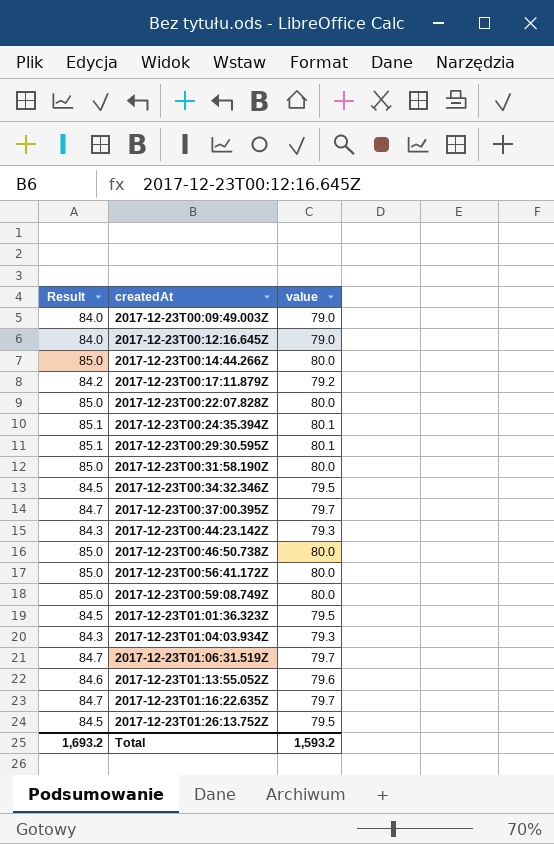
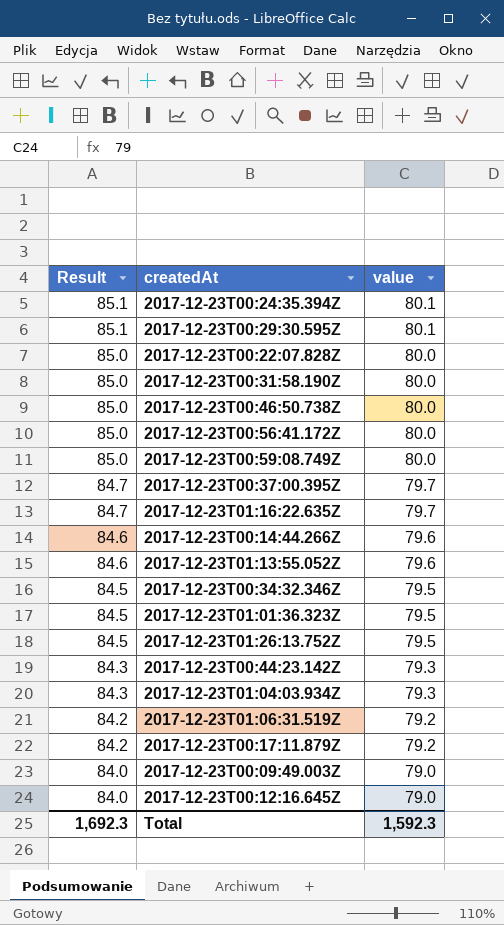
row order: createdAt ascending -> Result descending
2017-12-23T00:14:44.266Z | Result: 85.0 -> 84.6
2017-12-23T00:14:44.266Z | value: 80.0 -> 79.6
2017-12-23T01:06:31.519Z | Result: 84.7 -> 84.2
2017-12-23T01:06:31.519Z | value: 79.7 -> 79.2
Total | Result: 1,693.2 -> 1,692.3
Total | value: 1,593.2 -> 1,592.3

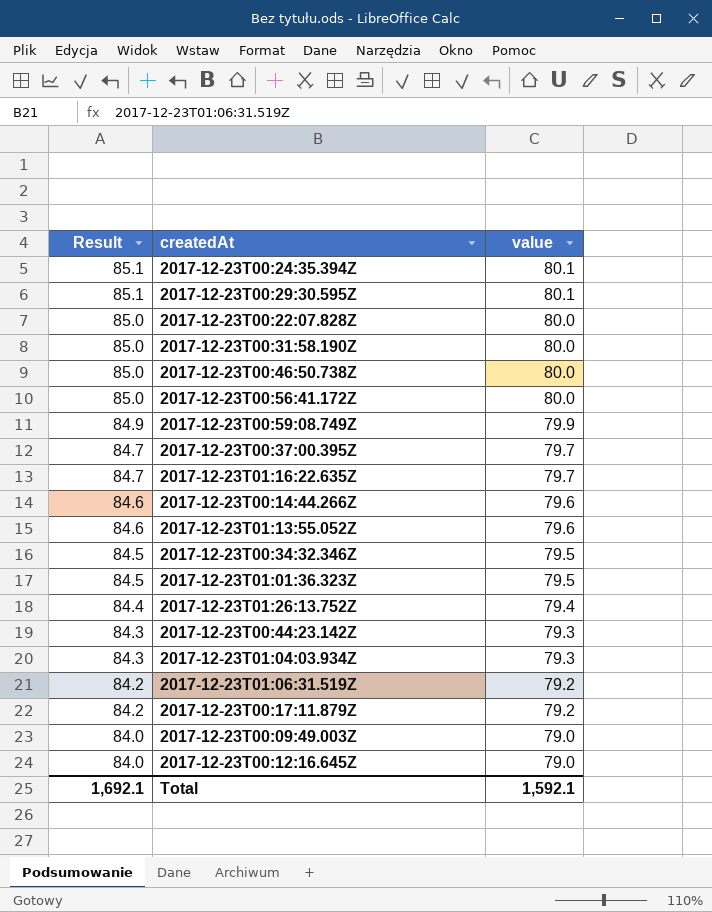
2017-12-23T00:59:08.749Z | Result: 85.0 -> 84.9
2017-12-23T00:59:08.749Z | value: 80.0 -> 79.9
2017-12-23T01:26:13.752Z | Result: 84.5 -> 84.4
2017-12-23T01:26:13.752Z | value: 79.5 -> 79.4
Total | Result: 1,692.3 -> 1,692.1
Total | value: 1,592.3 -> 1,592.1

